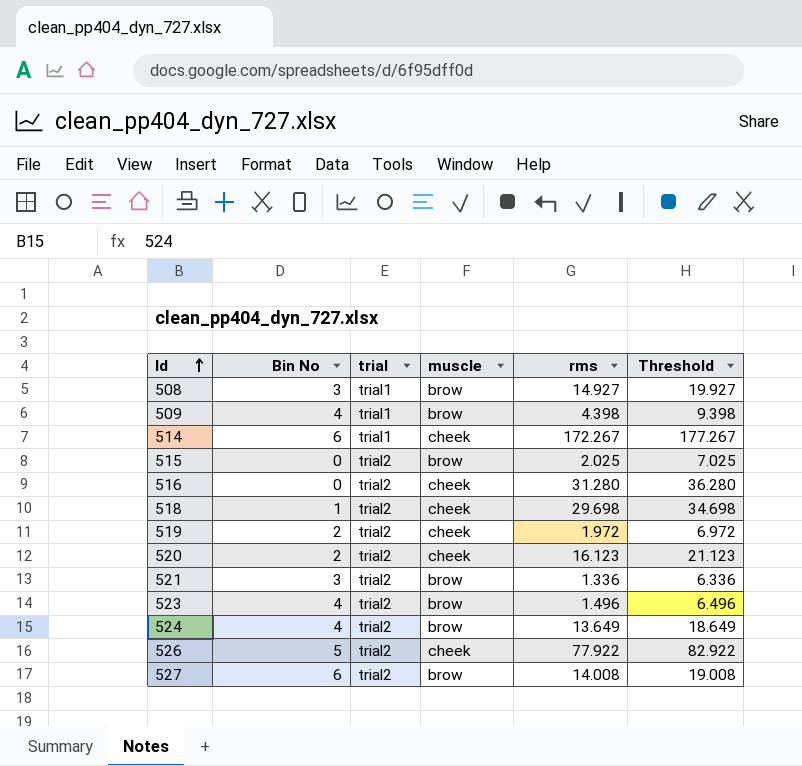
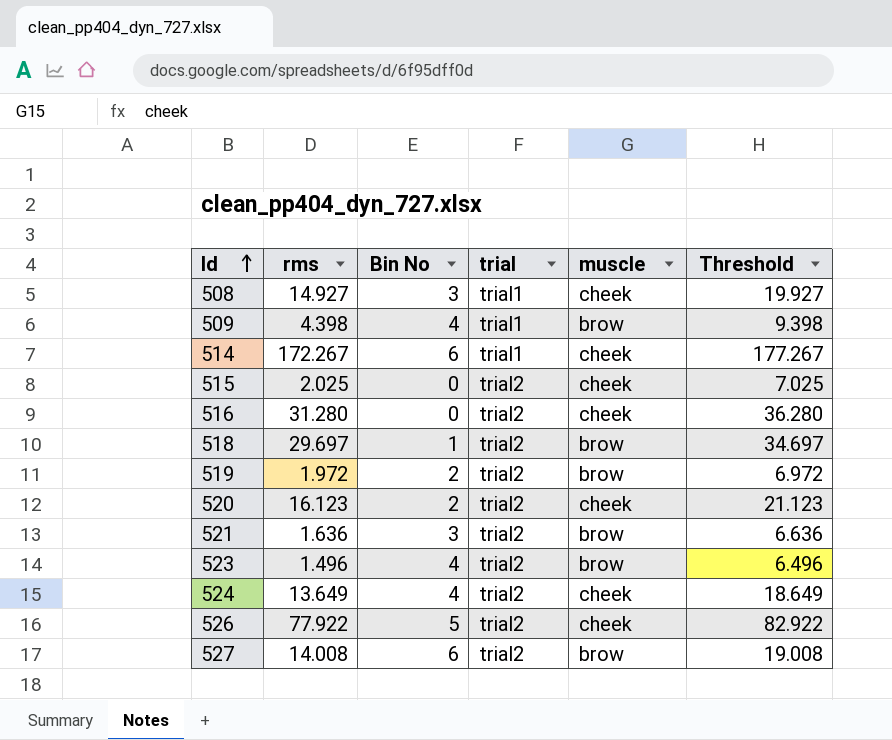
column rms | position: 5 -> 2
508 | muscle: brow -> cheek
515 | muscle: brow -> cheek
518 | rms: 29.698 -> 29.697
518 | muscle: cheek -> brow
518 | Threshold: 34.698 -> 34.697
519 | muscle: cheek -> brow
521 | rms: 1.336 -> 1.636
521 | Threshold: 6.336 -> 6.636
524 | muscle: brow -> cheek

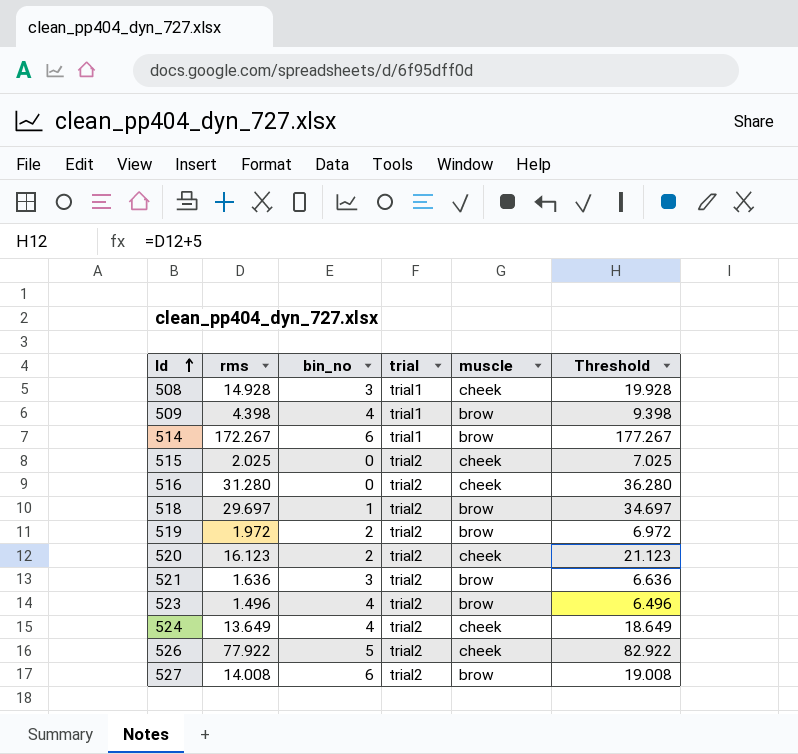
column name: Bin No -> bin_no
508 | rms: 14.927 -> 14.928
508 | Threshold: 19.927 -> 19.928
514 | muscle: cheek -> brow

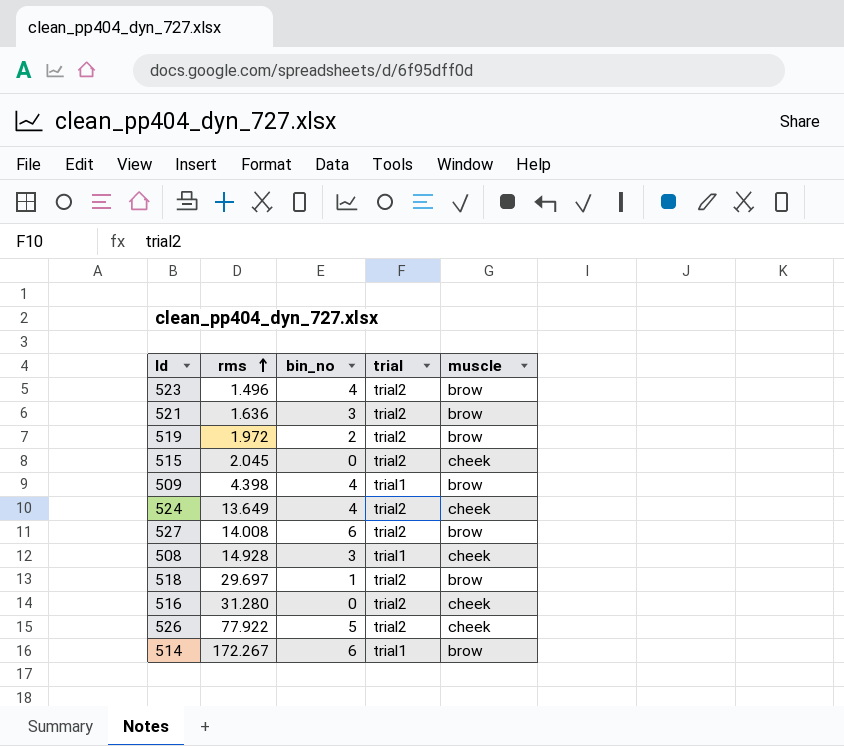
row order: Id ascending -> rms ascending
column Threshold | formula: [rms] + 5 -> none
row 520: 16.123 | 2 | trial2 | cheek | 21.123 -> none
515 | rms: 2.025 -> 2.045

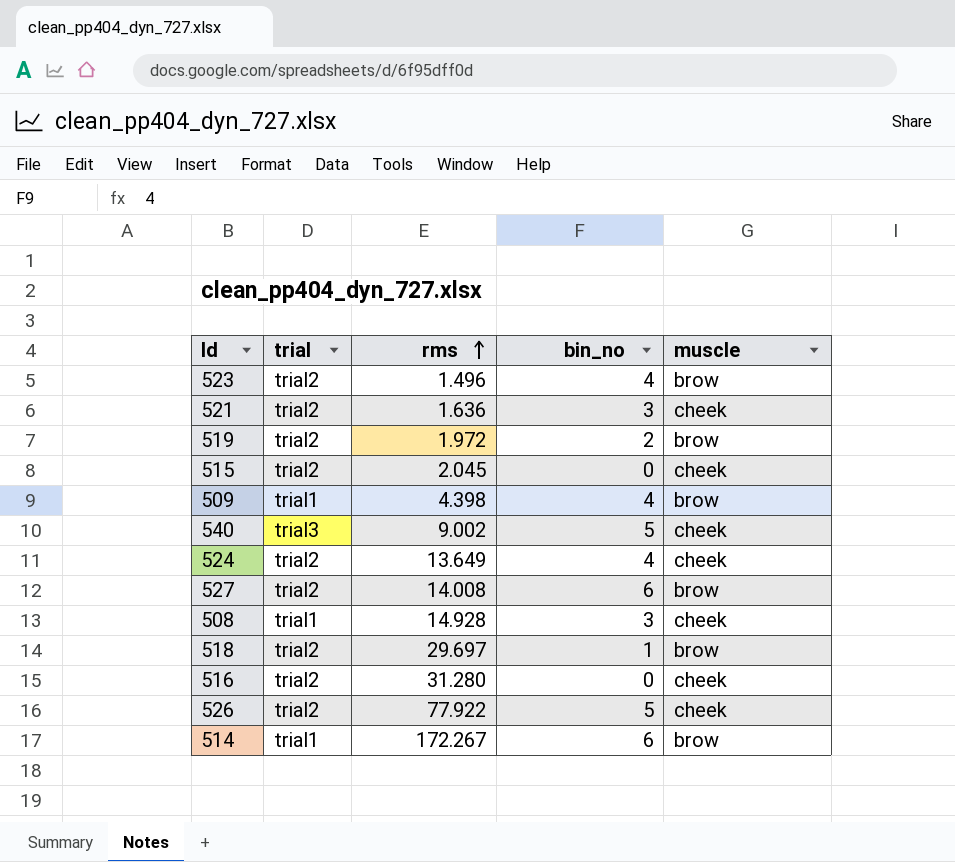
column trial | position: 4 -> 2
521 | muscle: brow -> cheek
row 540: none -> trial3 | 9.002 | 5 | cheek

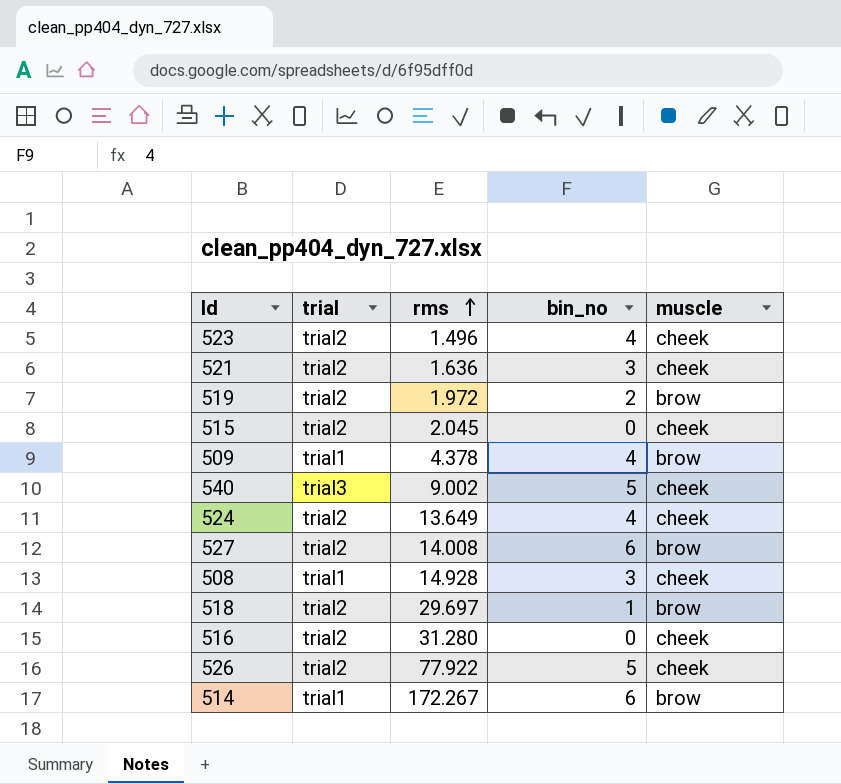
523 | muscle: brow -> cheek
509 | rms: 4.398 -> 4.378

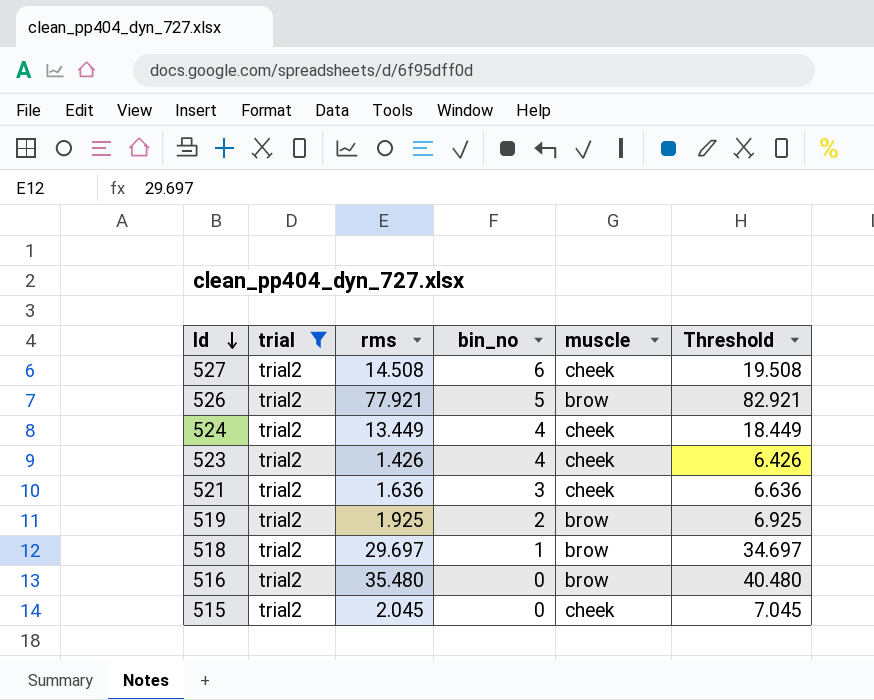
filter: none -> trial = trial2
row order: rms ascending -> Id descending
column Threshold | formula: none -> [rms] + 5
527 | rms: 14.008 -> 14.508
527 | muscle: brow -> cheek
526 | rms: 77.922 -> 77.921
526 | muscle: cheek -> brow
524 | rms: 13.649 -> 13.449
523 | rms: 1.496 -> 1.426
519 | rms: 1.972 -> 1.925
516 | rms: 31.280 -> 35.480
516 | muscle: cheek -> brow

